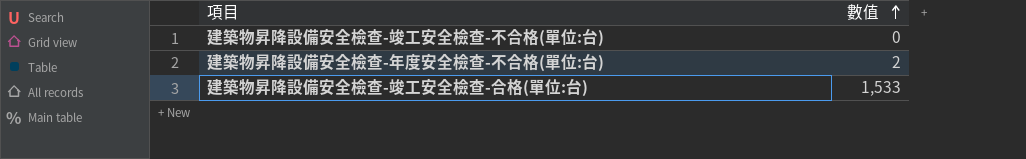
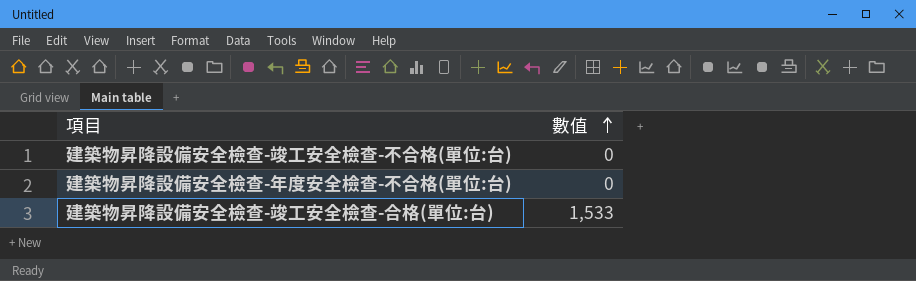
建築物昇降設備安全檢查-年度安全檢查-不合格(單位:台) | 數值: 2 -> 0

